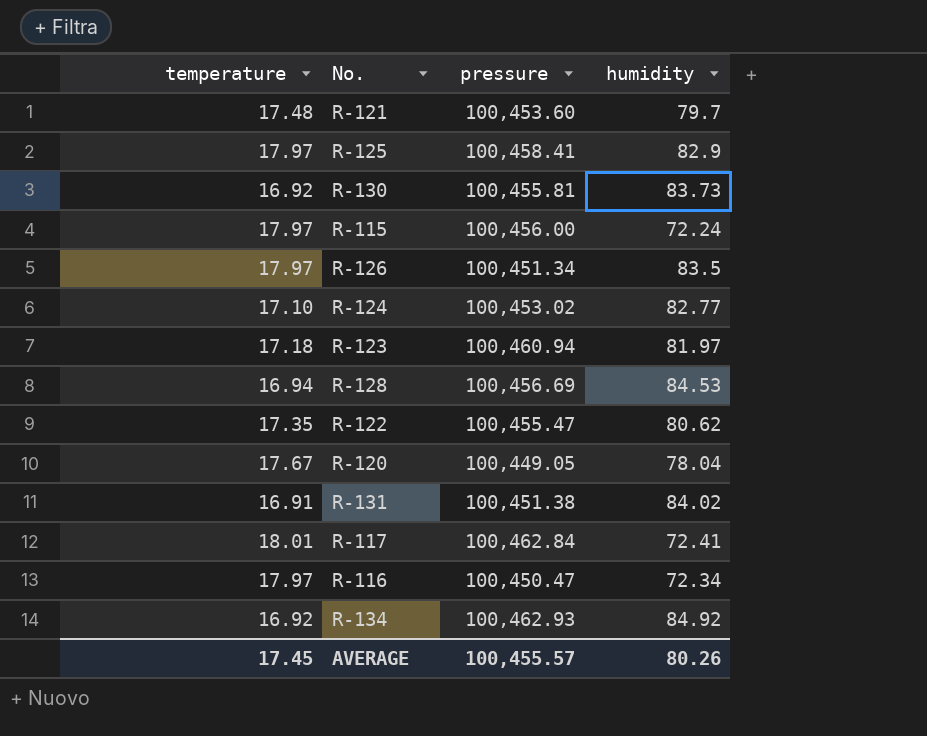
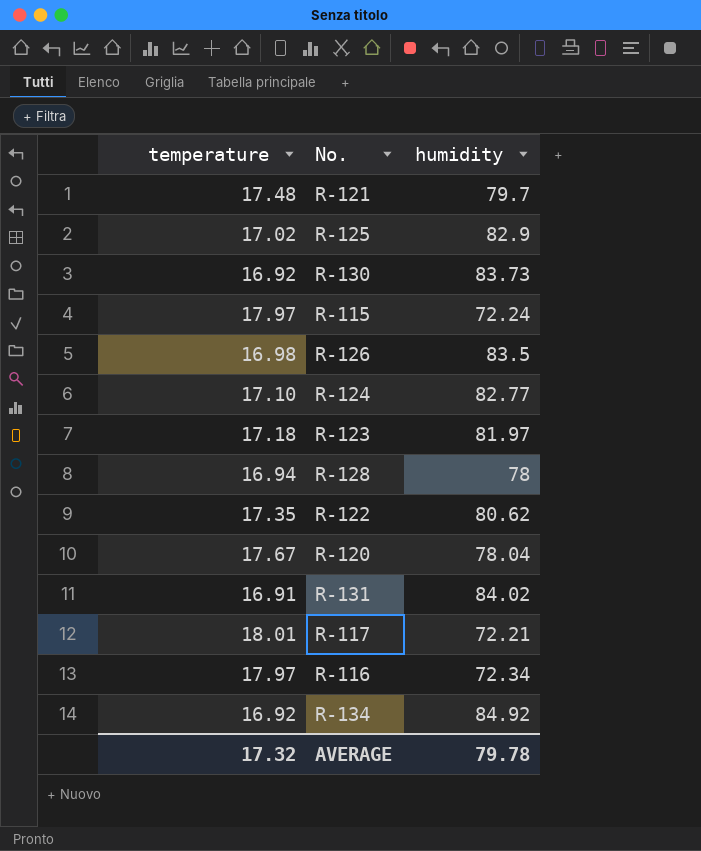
column pressure | position: 3 -> none
R-125 | temperature: 17.97 -> 17.02
R-126 | temperature: 17.97 -> 16.98
R-128 | humidity: 84.53 -> 78
R-117 | humidity: 72.41 -> 72.21
AVERAGE | temperature: 17.45 -> 17.32
AVERAGE | humidity: 80.26 -> 79.78

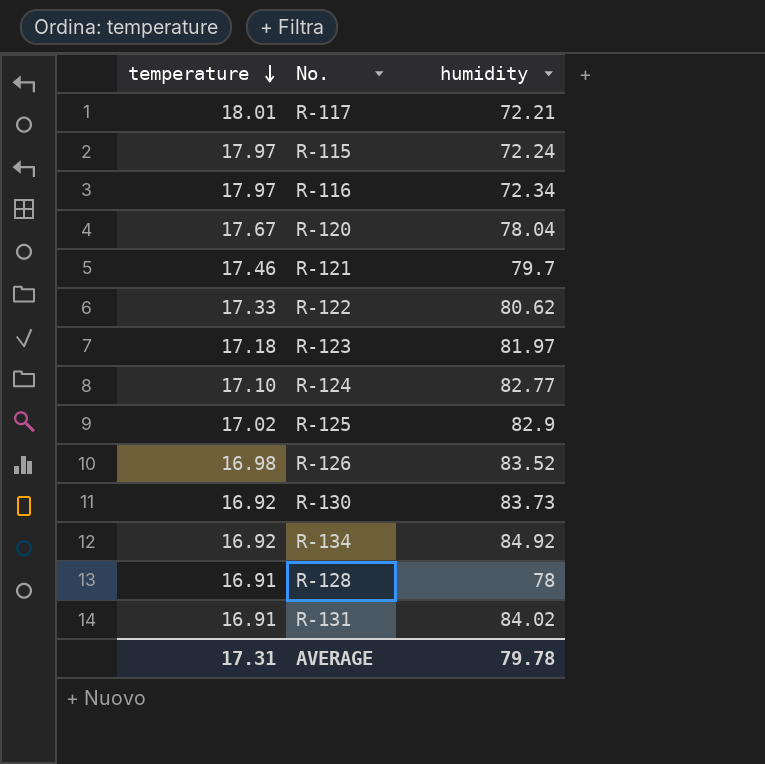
row order: none -> temperature descending
R-121 | temperature: 17.48 -> 17.46
R-122 | temperature: 17.35 -> 17.33
R-126 | humidity: 83.5 -> 83.52
R-128 | temperature: 16.94 -> 16.91
AVERAGE | temperature: 17.32 -> 17.31

